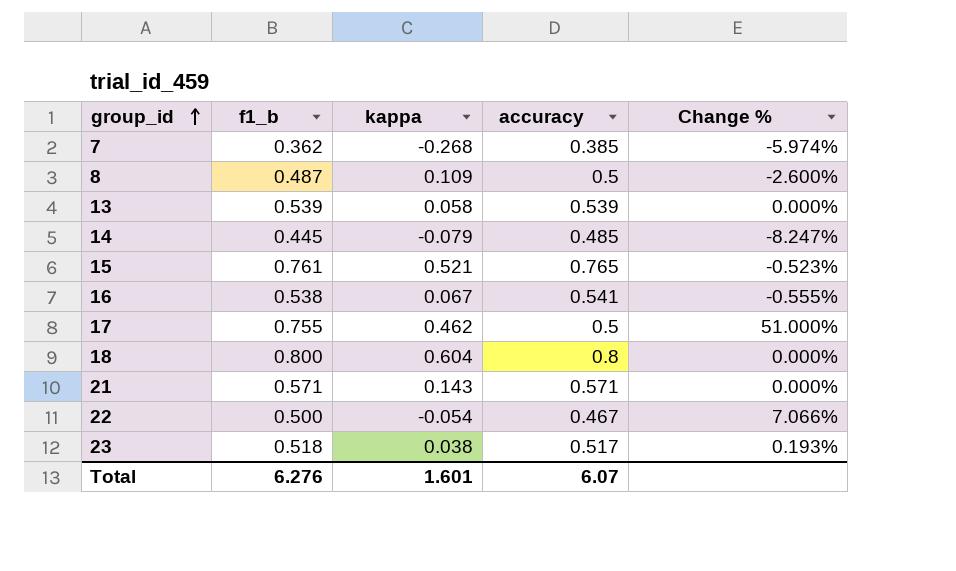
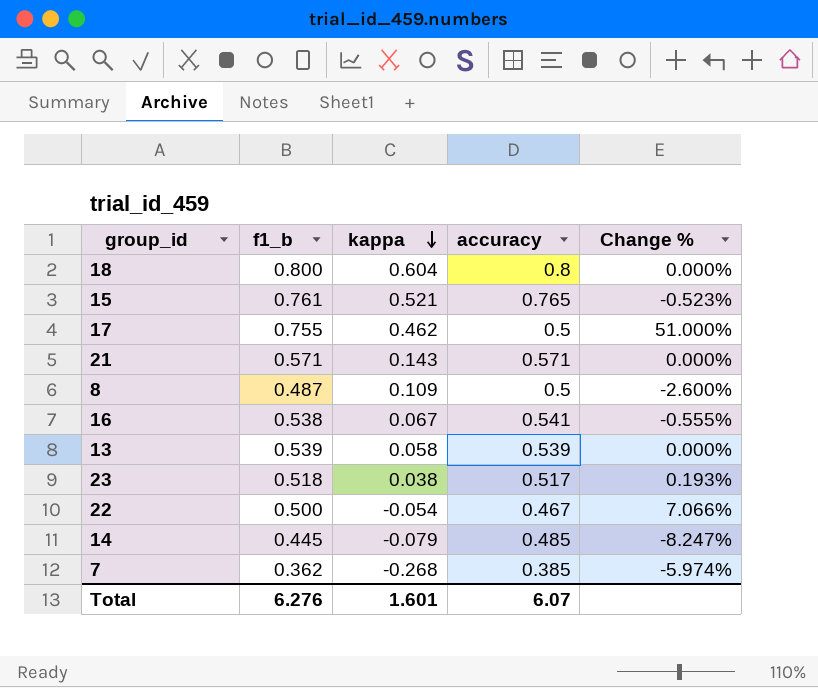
row order: group_id ascending -> kappa descending

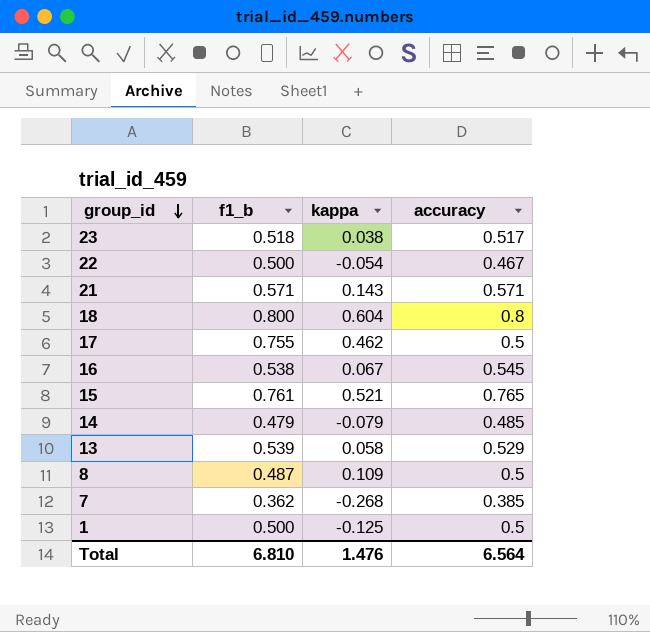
row order: kappa descending -> group_id descending
column Change % | formula: ([f1_b] - [accuracy]) / [accuracy] -> none
16 | accuracy: 0.541 -> 0.545
14 | f1_b: 0.445 -> 0.479
13 | accuracy: 0.539 -> 0.529
row 1: none -> 0.500 | -0.125 | 0.5
Total | f1_b: 6.276 -> 6.810
Total | kappa: 1.601 -> 1.476
Total | accuracy: 6.07 -> 6.564

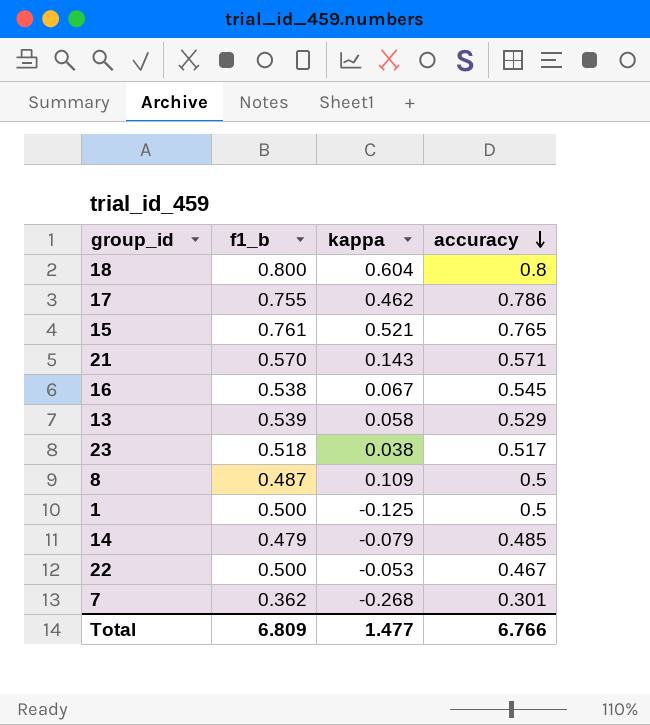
row order: group_id descending -> accuracy descending
17 | accuracy: 0.5 -> 0.786
21 | f1_b: 0.571 -> 0.570
22 | kappa: -0.054 -> -0.053
7 | accuracy: 0.385 -> 0.301
Total | f1_b: 6.810 -> 6.809
Total | kappa: 1.476 -> 1.477
Total | accuracy: 6.564 -> 6.766

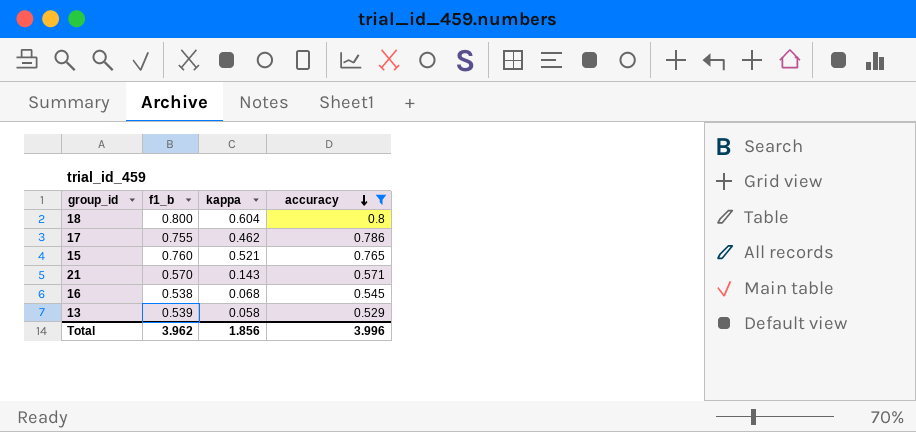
filter: none -> accuracy >= 0.529
15 | f1_b: 0.761 -> 0.760
16 | kappa: 0.067 -> 0.068
Total | f1_b: 6.809 -> 3.962
Total | kappa: 1.477 -> 1.856
Total | accuracy: 6.766 -> 3.996

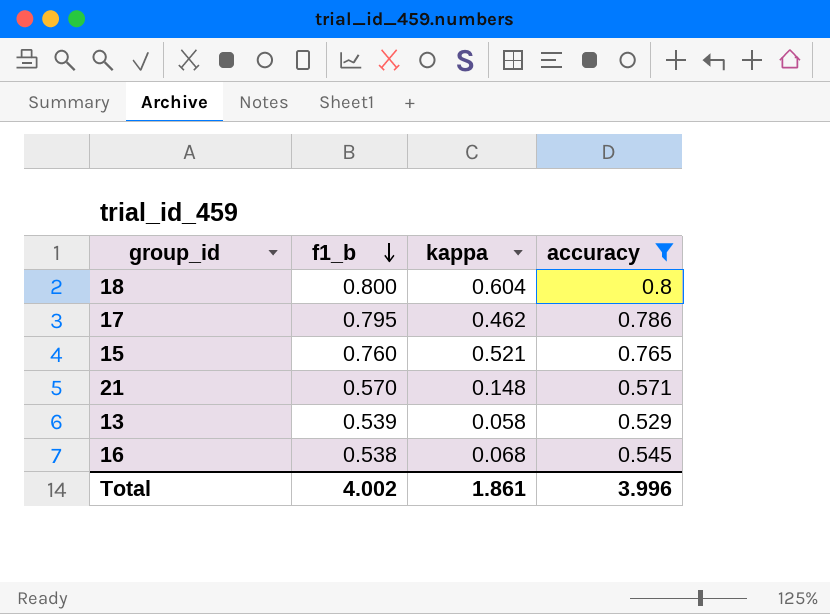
row order: accuracy descending -> f1_b descending
17 | f1_b: 0.755 -> 0.795
21 | kappa: 0.143 -> 0.148
Total | f1_b: 3.962 -> 4.002
Total | kappa: 1.856 -> 1.861

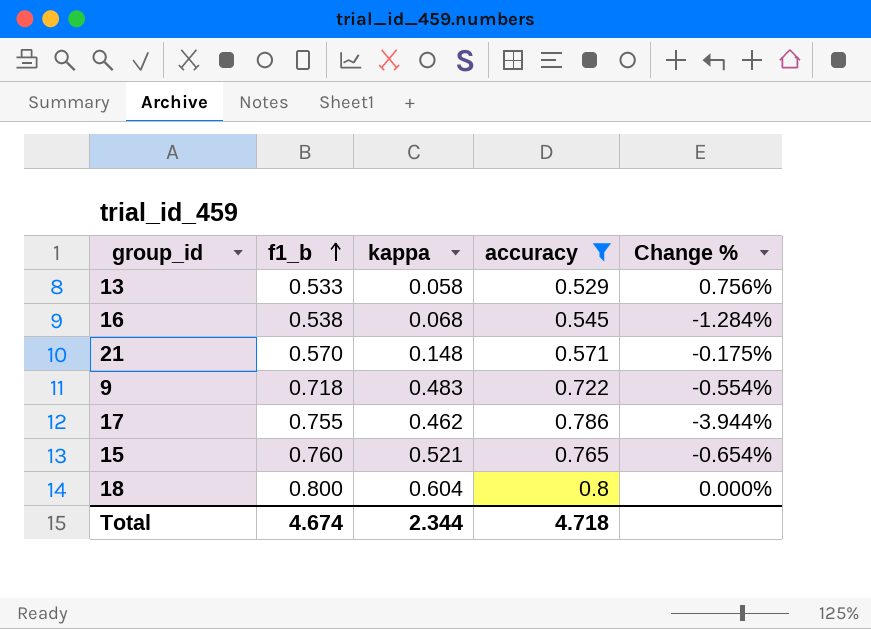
row order: f1_b descending -> f1_b ascending
column Change % | formula: none -> ([f1_b] - [accuracy]) / [accuracy]
13 | f1_b: 0.539 -> 0.533
row 9: none -> 0.718 | 0.483 | 0.722 | -0.554%
17 | f1_b: 0.795 -> 0.755
Total | f1_b: 4.002 -> 4.674
Total | kappa: 1.861 -> 2.344
Total | accuracy: 3.996 -> 4.718

